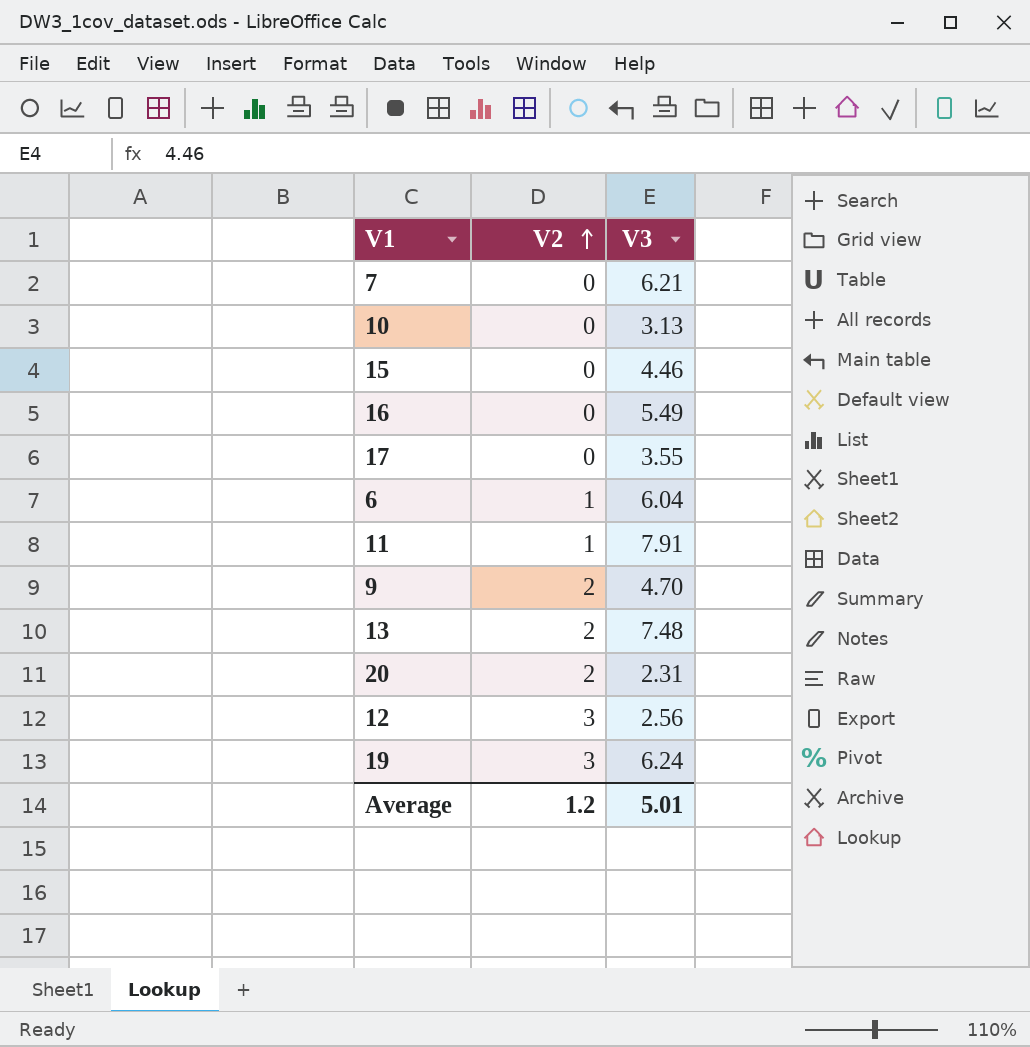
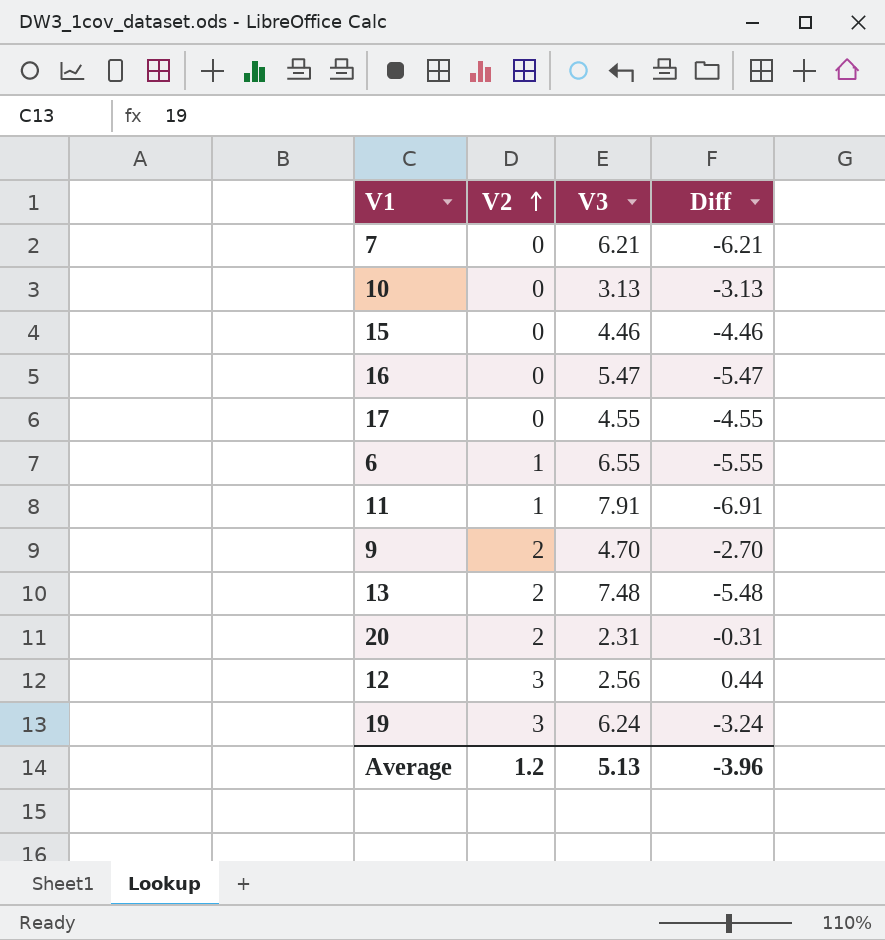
column Diff | formula: none -> [V2] - [V3]
16 | V3: 5.49 -> 5.47
17 | V3: 3.55 -> 4.55
6 | V3: 6.04 -> 6.55
Average | V3: 5.01 -> 5.13

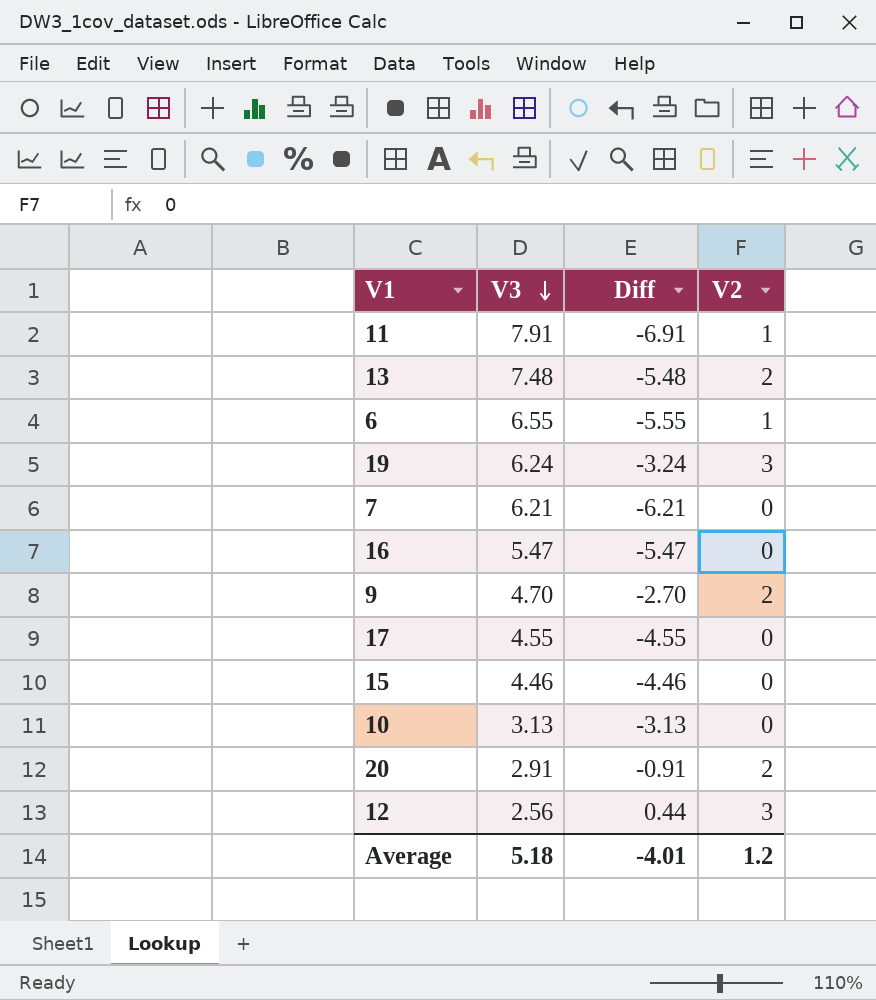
row order: V2 ascending -> V3 descending
column V2 | position: 2 -> 4
20 | V3: 2.31 -> 2.91
20 | Diff: -0.31 -> -0.91
Average | V3: 5.13 -> 5.18
Average | Diff: -3.96 -> -4.01

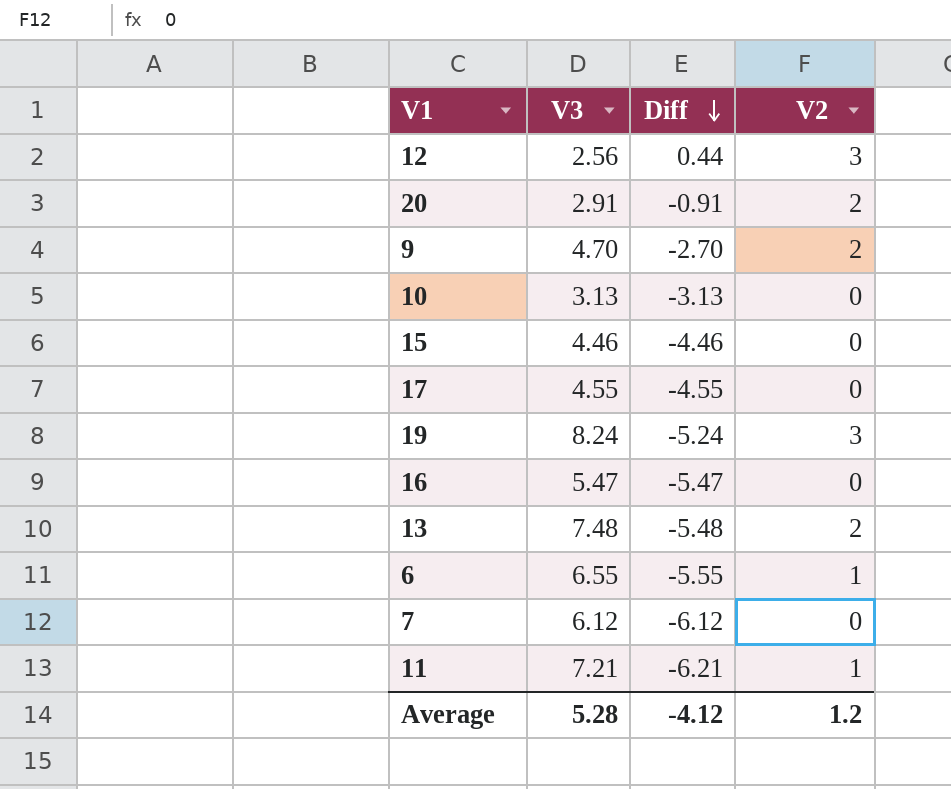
row order: V3 descending -> Diff descending
19 | V3: 6.24 -> 8.24
19 | Diff: -3.24 -> -5.24
7 | V3: 6.21 -> 6.12
7 | Diff: -6.21 -> -6.12
11 | V3: 7.91 -> 7.21
11 | Diff: -6.91 -> -6.21
Average | V3: 5.18 -> 5.28
Average | Diff: -4.01 -> -4.12

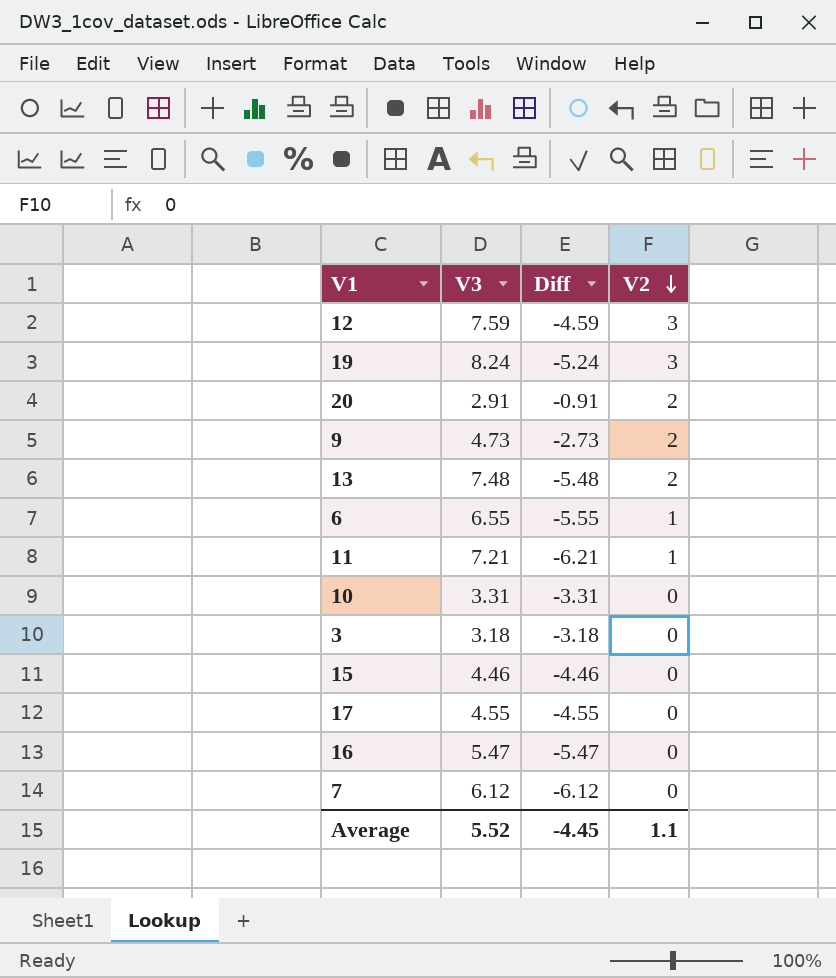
row order: Diff descending -> V2 descending
12 | V3: 2.56 -> 7.59
12 | Diff: 0.44 -> -4.59
9 | V3: 4.70 -> 4.73
9 | Diff: -2.70 -> -2.73
10 | V3: 3.13 -> 3.31
10 | Diff: -3.13 -> -3.31
row 3: none -> 3.18 | -3.18 | 0
Average | V3: 5.28 -> 5.52
Average | Diff: -4.12 -> -4.45
Average | V2: 1.2 -> 1.1

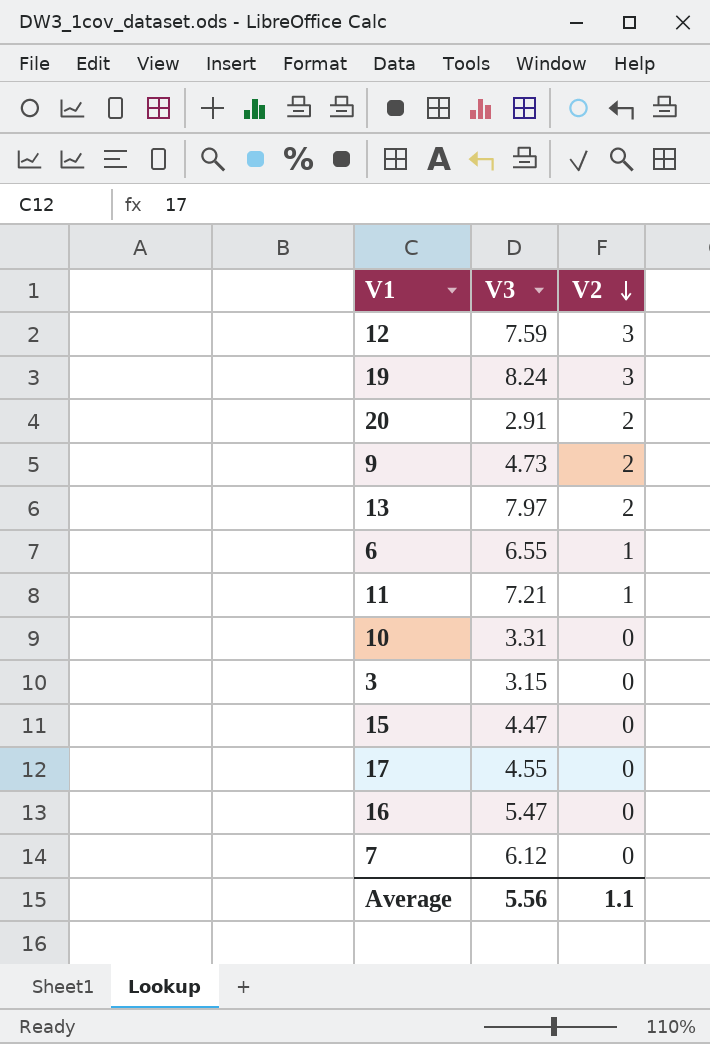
column Diff | formula: [V2] - [V3] -> none
13 | V3: 7.48 -> 7.97
3 | V3: 3.18 -> 3.15
15 | V3: 4.46 -> 4.47
Average | V3: 5.52 -> 5.56

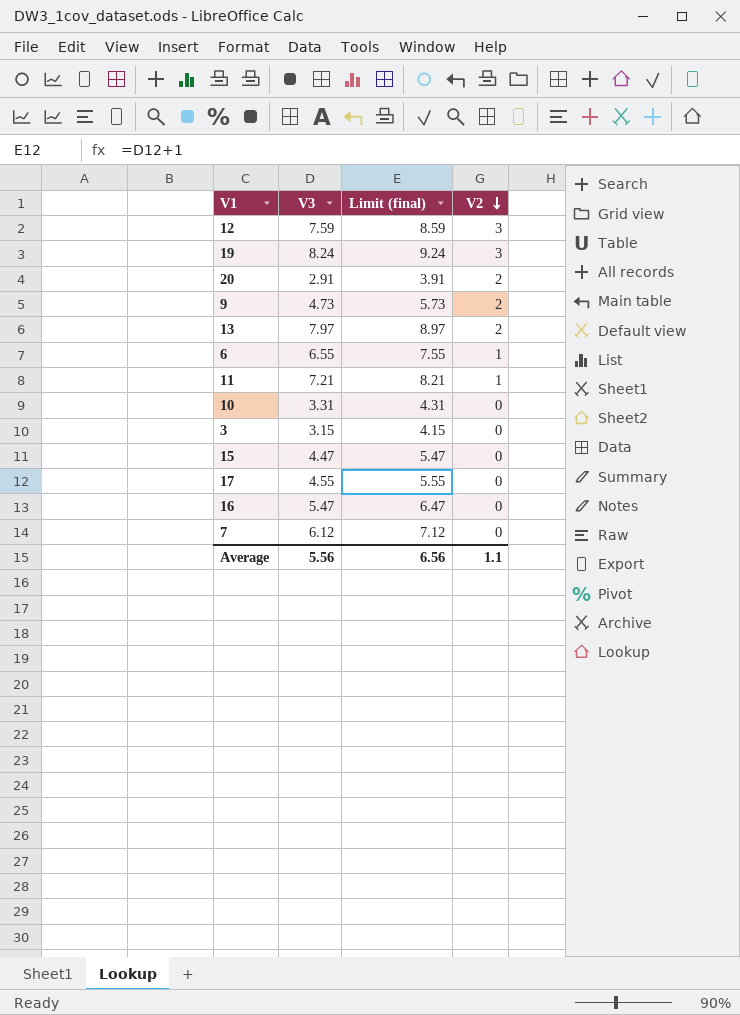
column Limit (final) | formula: none -> [V3] + 1

